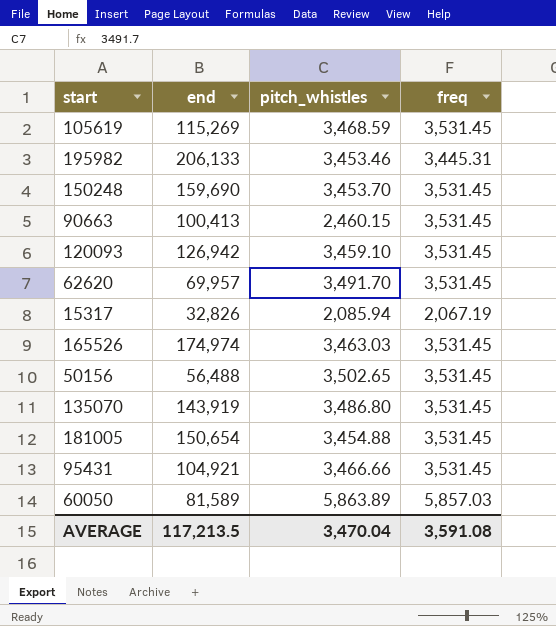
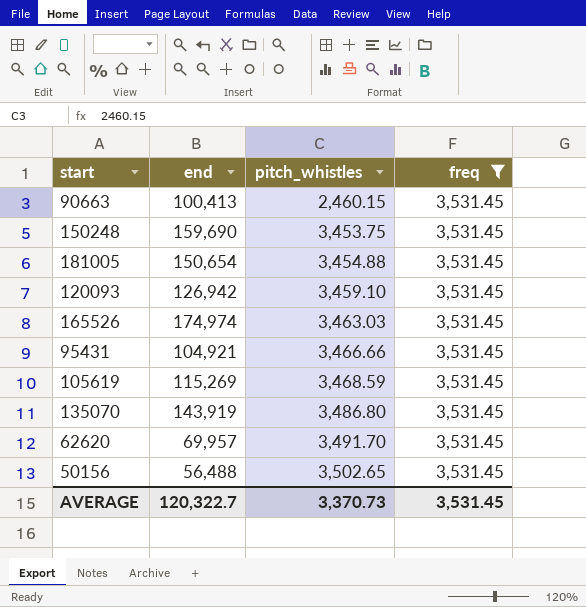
filter: none -> freq = 3,531.45
row order: none -> pitch_whistles ascending
150248 | pitch_whistles: 3,453.70 -> 3,453.75
AVERAGE | end: 117,213.5 -> 120,322.7
AVERAGE | pitch_whistles: 3,470.04 -> 3,370.73
AVERAGE | freq: 3,591.08 -> 3,531.45

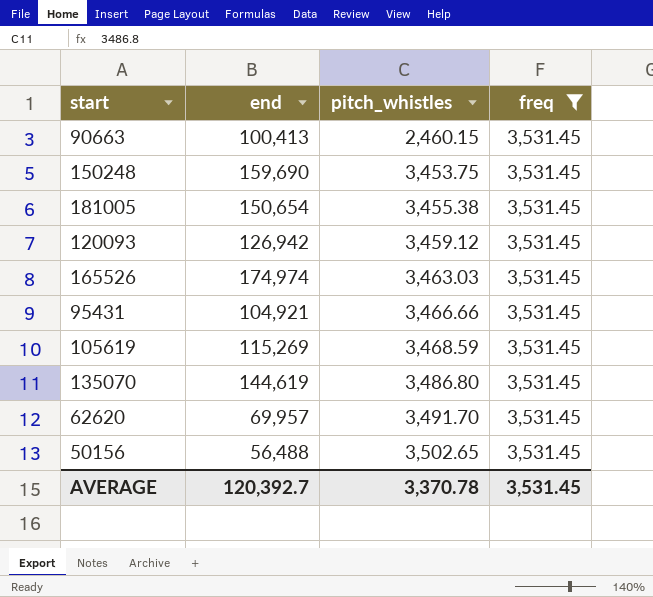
181005 | pitch_whistles: 3,454.88 -> 3,455.38
120093 | pitch_whistles: 3,459.10 -> 3,459.12
135070 | end: 143,919 -> 144,619
AVERAGE | end: 120,322.7 -> 120,392.7
AVERAGE | pitch_whistles: 3,370.73 -> 3,370.78

